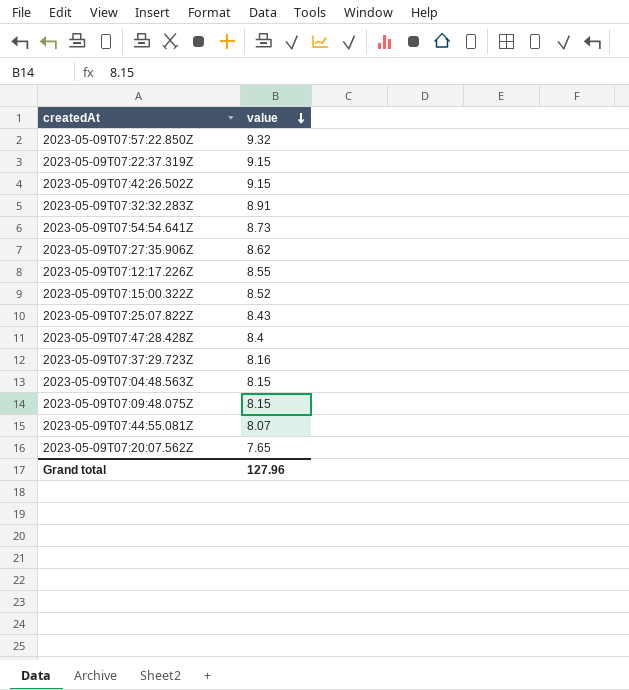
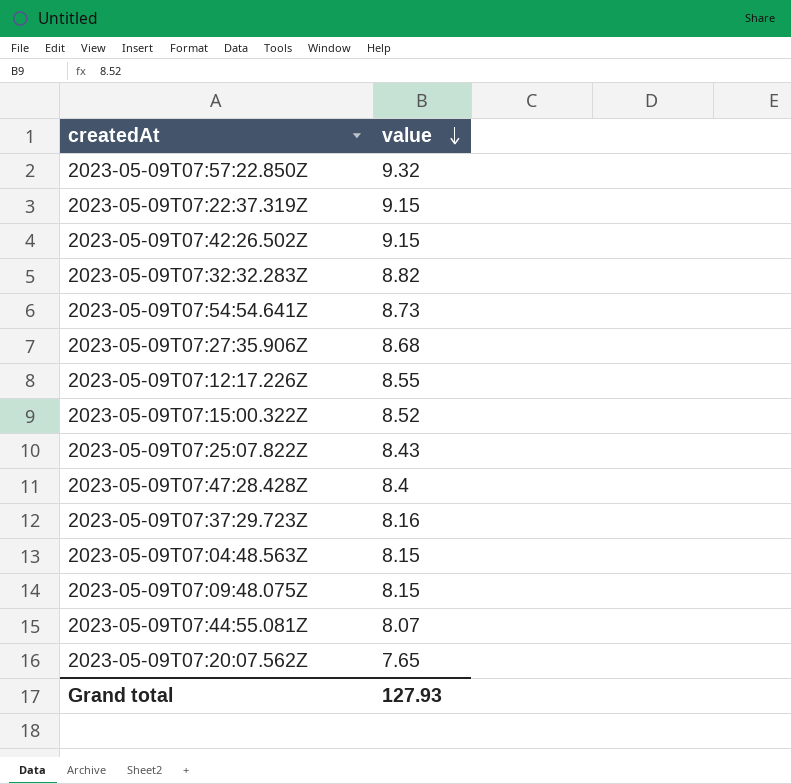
2023-05-09T07:32:32.283Z | value: 8.91 -> 8.82
2023-05-09T07:27:35.906Z | value: 8.62 -> 8.68
Grand total | value: 127.96 -> 127.93

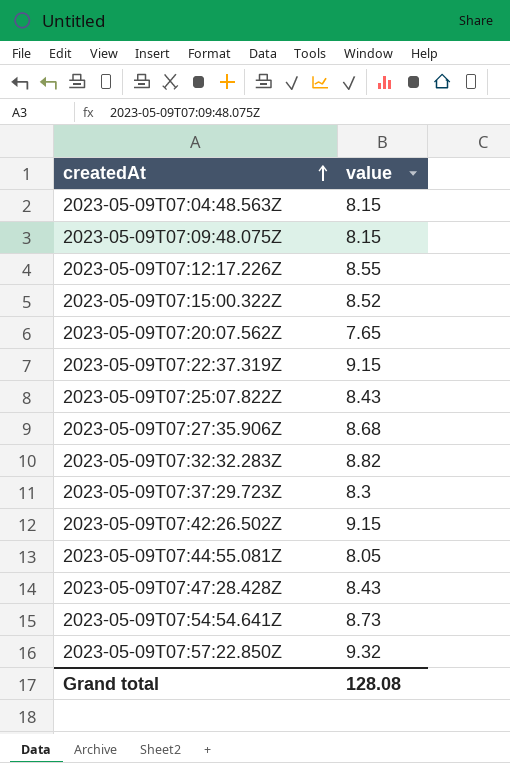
row order: value descending -> createdAt ascending
2023-05-09T07:37:29.723Z | value: 8.16 -> 8.3
2023-05-09T07:44:55.081Z | value: 8.07 -> 8.05
2023-05-09T07:47:28.428Z | value: 8.4 -> 8.43
Grand total | value: 127.93 -> 128.08

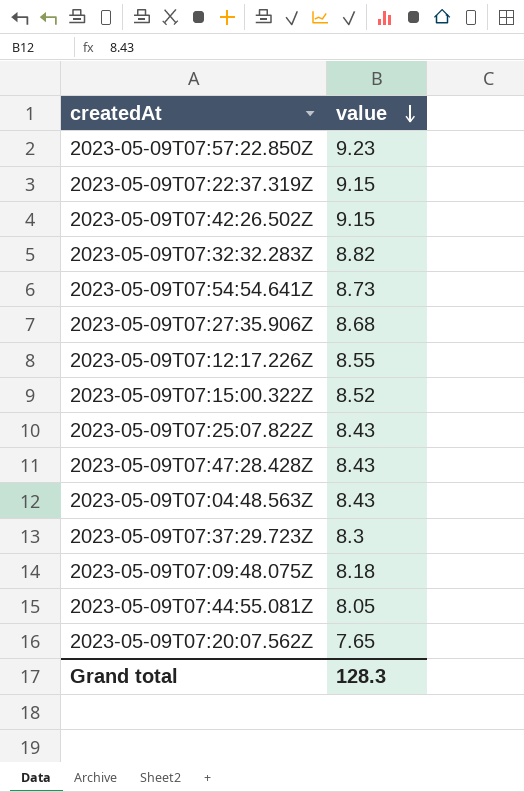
row order: createdAt ascending -> value descending
2023-05-09T07:57:22.850Z | value: 9.32 -> 9.23
2023-05-09T07:04:48.563Z | value: 8.15 -> 8.43
2023-05-09T07:09:48.075Z | value: 8.15 -> 8.18
Grand total | value: 128.08 -> 128.3

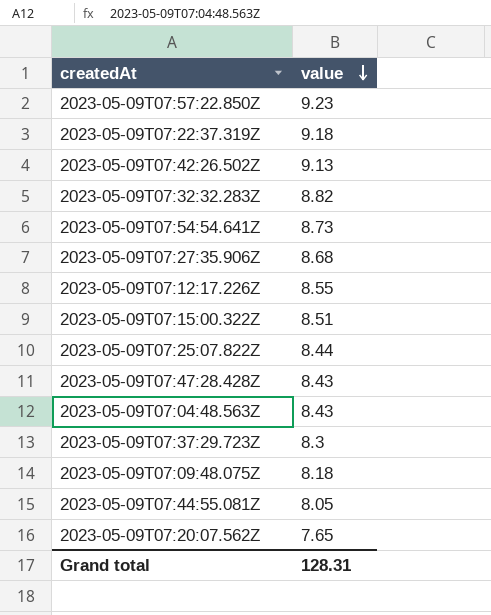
2023-05-09T07:22:37.319Z | value: 9.15 -> 9.18
2023-05-09T07:42:26.502Z | value: 9.15 -> 9.13
2023-05-09T07:15:00.322Z | value: 8.52 -> 8.51
2023-05-09T07:25:07.822Z | value: 8.43 -> 8.44
Grand total | value: 128.3 -> 128.31

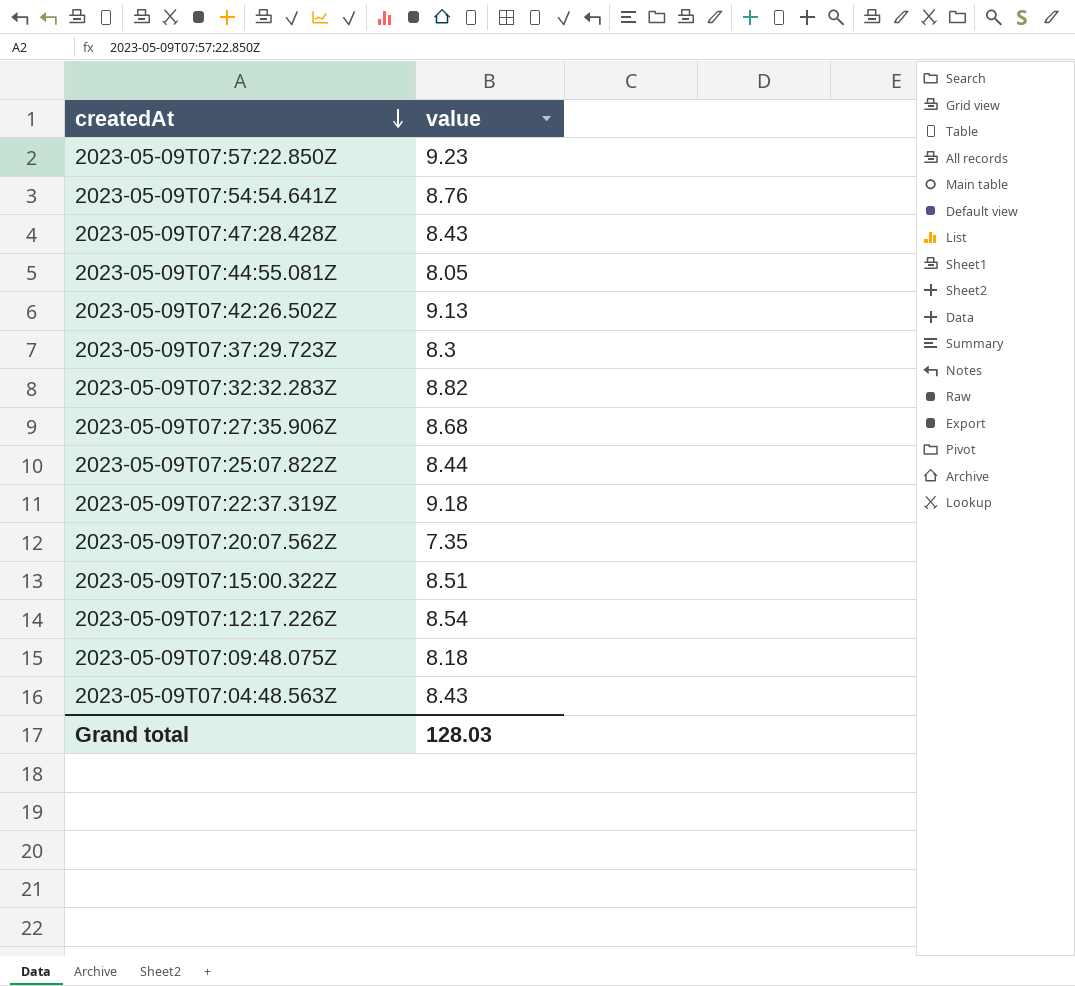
row order: value descending -> createdAt descending
2023-05-09T07:54:54.641Z | value: 8.73 -> 8.76
2023-05-09T07:20:07.562Z | value: 7.65 -> 7.35
2023-05-09T07:12:17.226Z | value: 8.55 -> 8.54
Grand total | value: 128.31 -> 128.03

